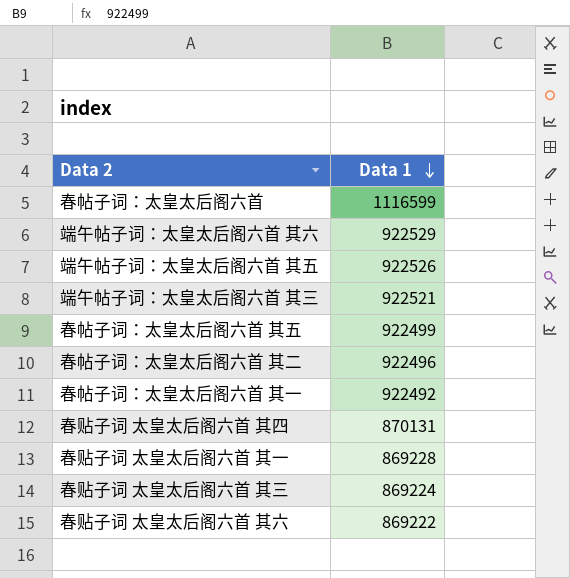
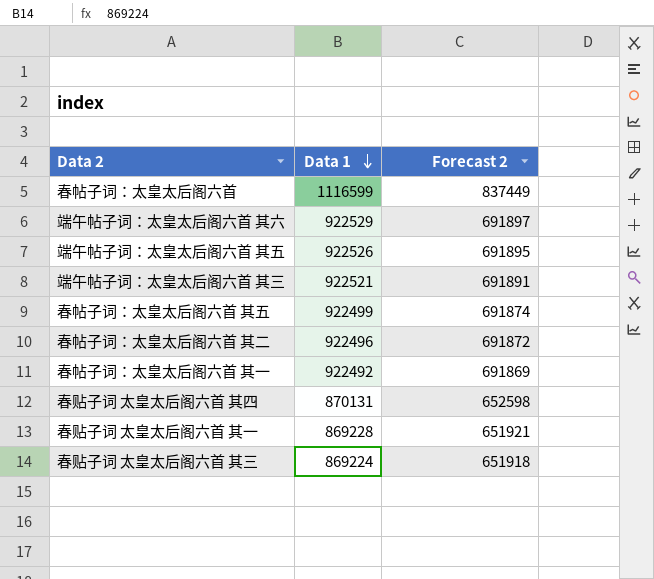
column Forecast 2 | formula: none -> [Data 1] * 0.75
row 春贴子词 太皇太后阁六首 其六: 869222 -> none

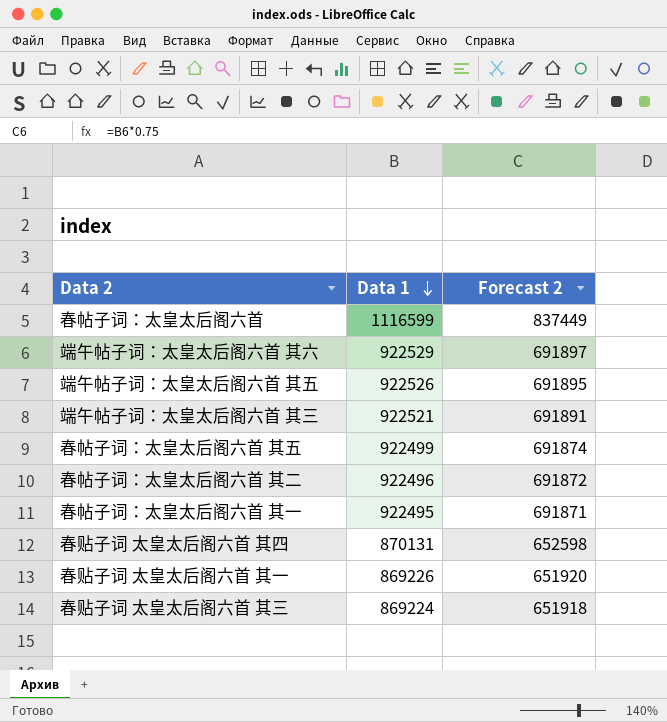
春帖子词：太皇太后阁六首 其一 | Data 1: 922492 -> 922495
春帖子词：太皇太后阁六首 其一 | Forecast 2: 691869 -> 691871
春贴子词 太皇太后阁六首 其一 | Data 1: 869228 -> 869226
春贴子词 太皇太后阁六首 其一 | Forecast 2: 651921 -> 651920

